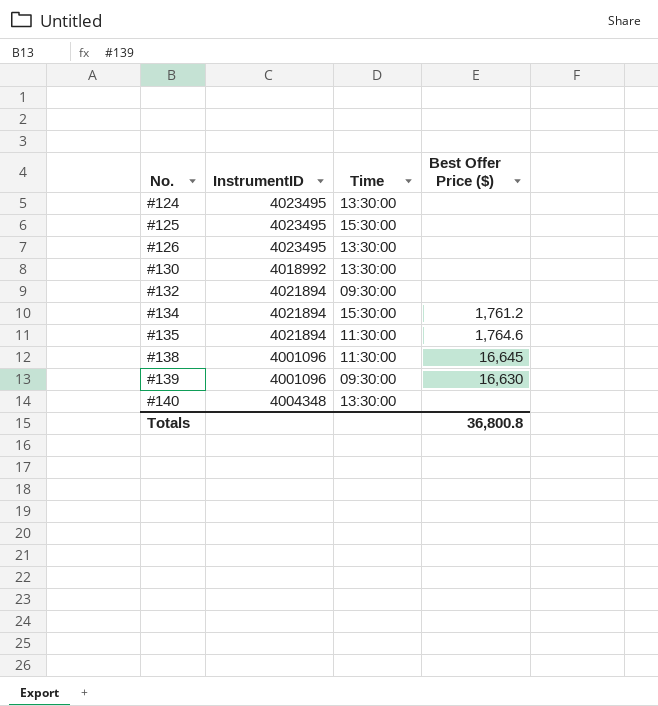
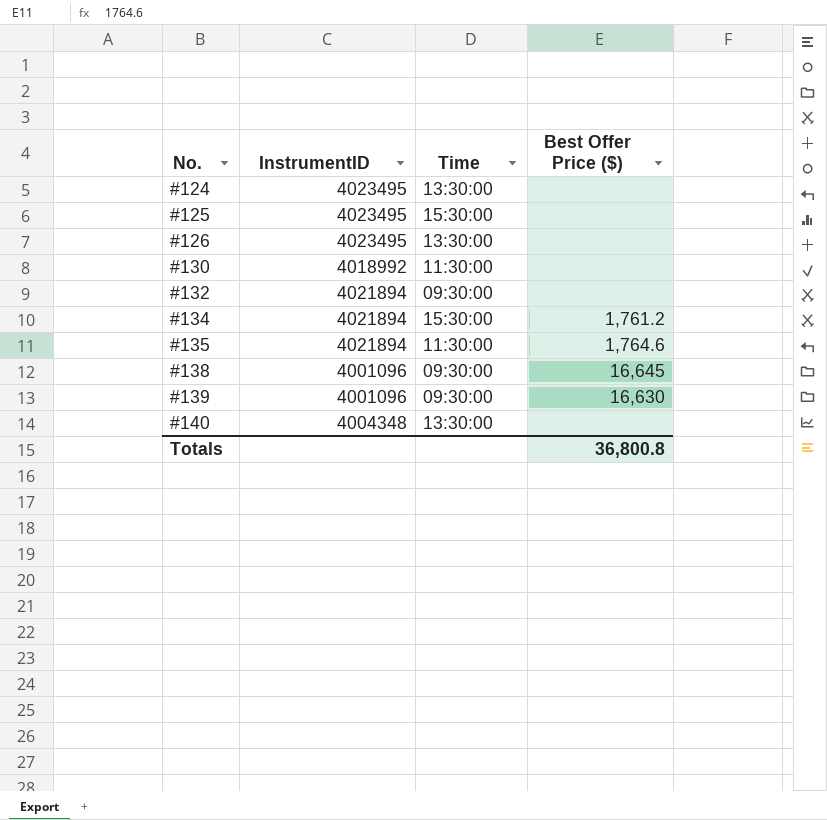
#130 | Time: 13:30:00 -> 11:30:00
#138 | Time: 11:30:00 -> 09:30:00

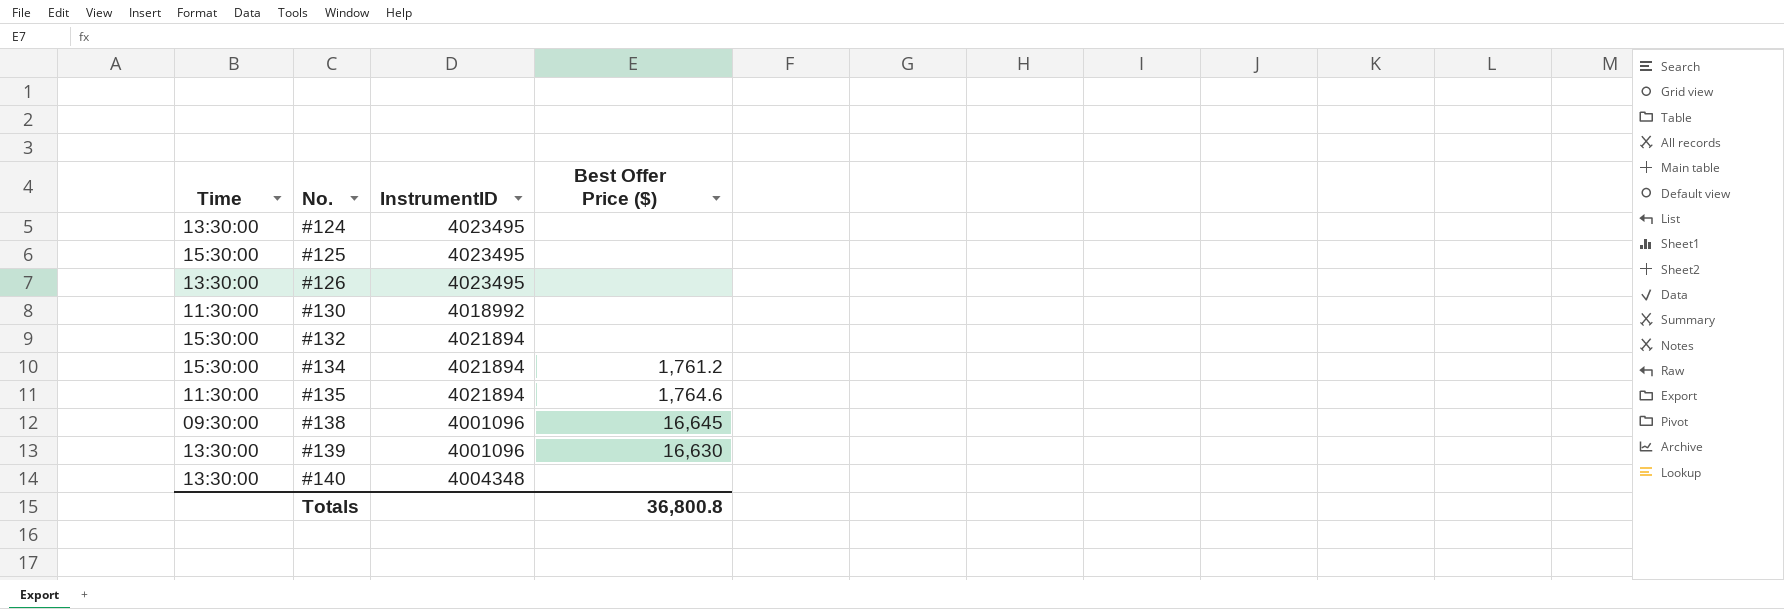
column Time | position: 3 -> 1
#132 | Time: 09:30:00 -> 15:30:00
#139 | Time: 09:30:00 -> 13:30:00

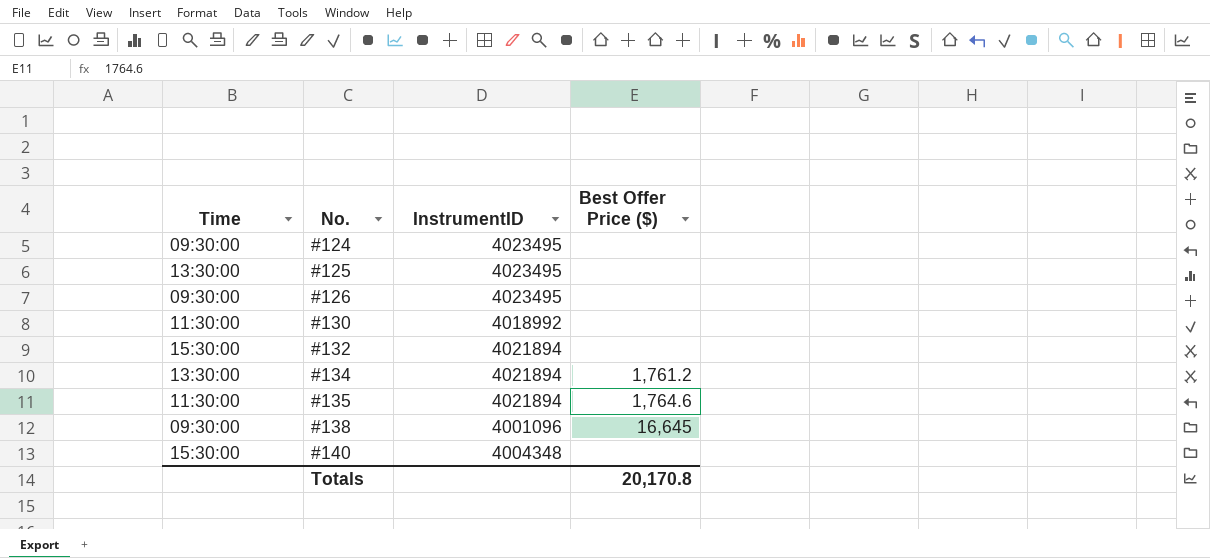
row #139: 13:30:00 | 4001096 | 16,630 -> none
#124 | Time: 13:30:00 -> 09:30:00
#125 | Time: 15:30:00 -> 13:30:00
#126 | Time: 13:30:00 -> 09:30:00
#134 | Time: 15:30:00 -> 13:30:00
#140 | Time: 13:30:00 -> 15:30:00
Totals | Best Offer Price ($): 36,800.8 -> 20,170.8

